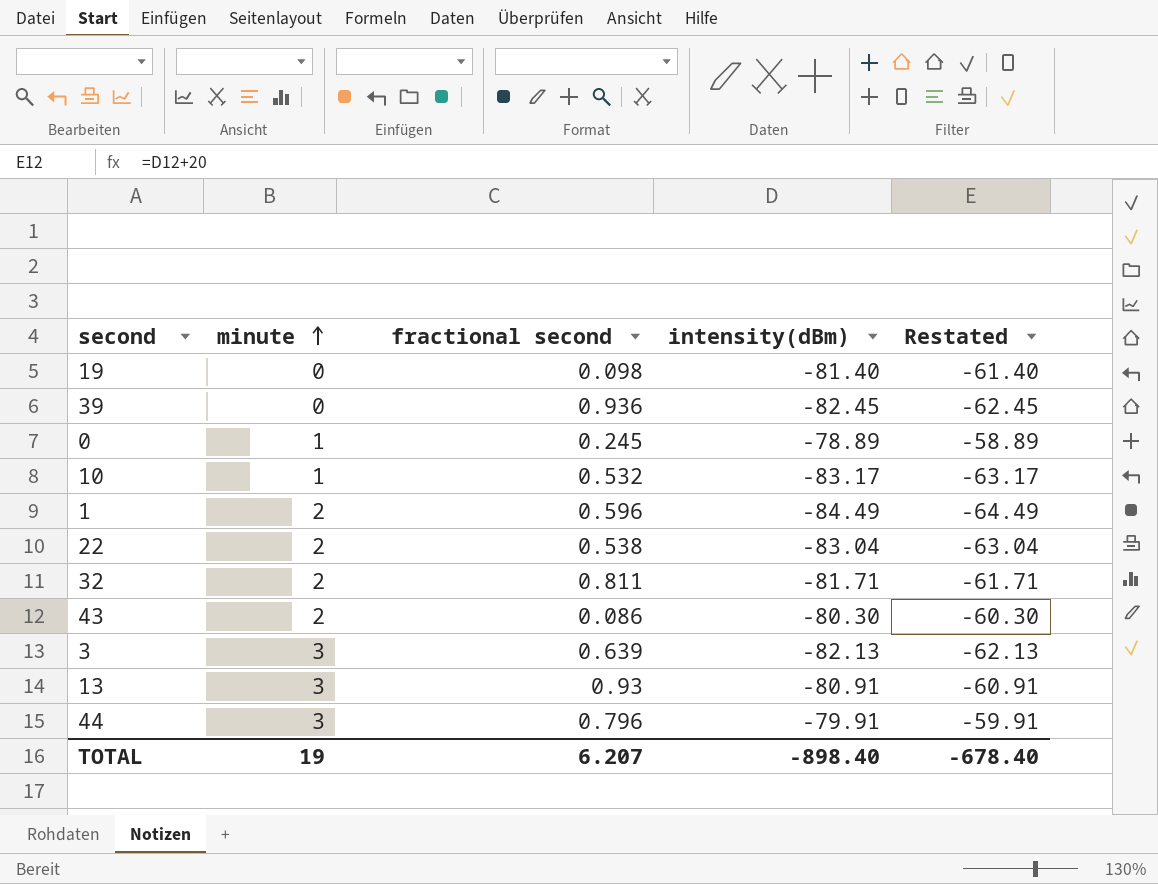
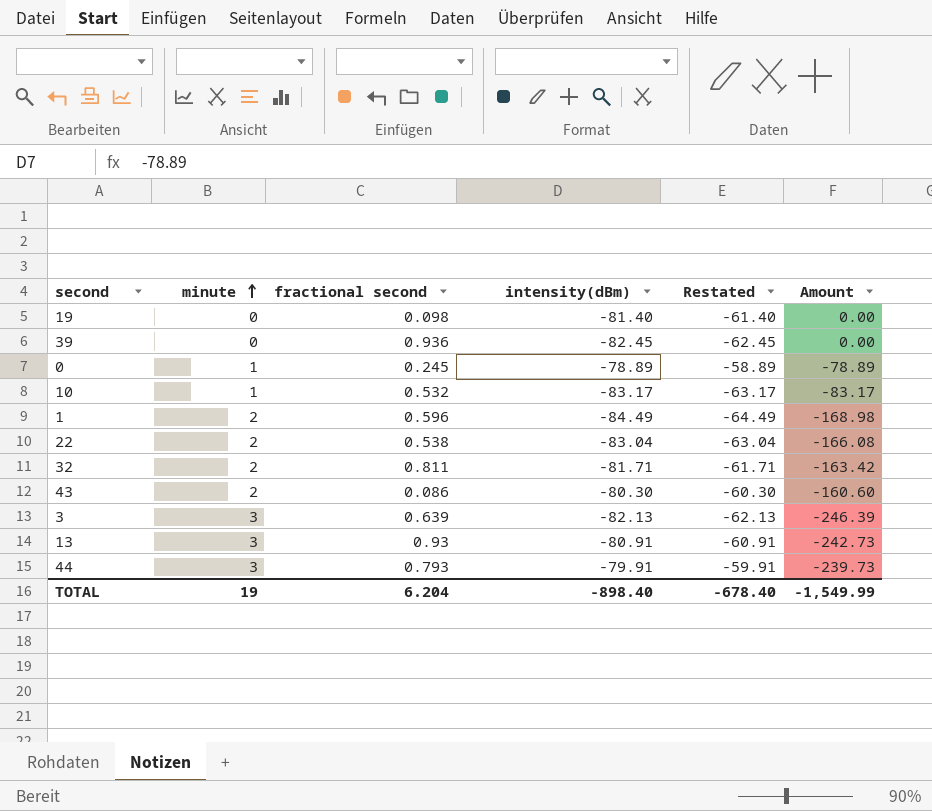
column Amount | formula: none -> [minute] * [intensity(dBm)]
44 | fractional second: 0.796 -> 0.793
TOTAL | fractional second: 6.207 -> 6.204

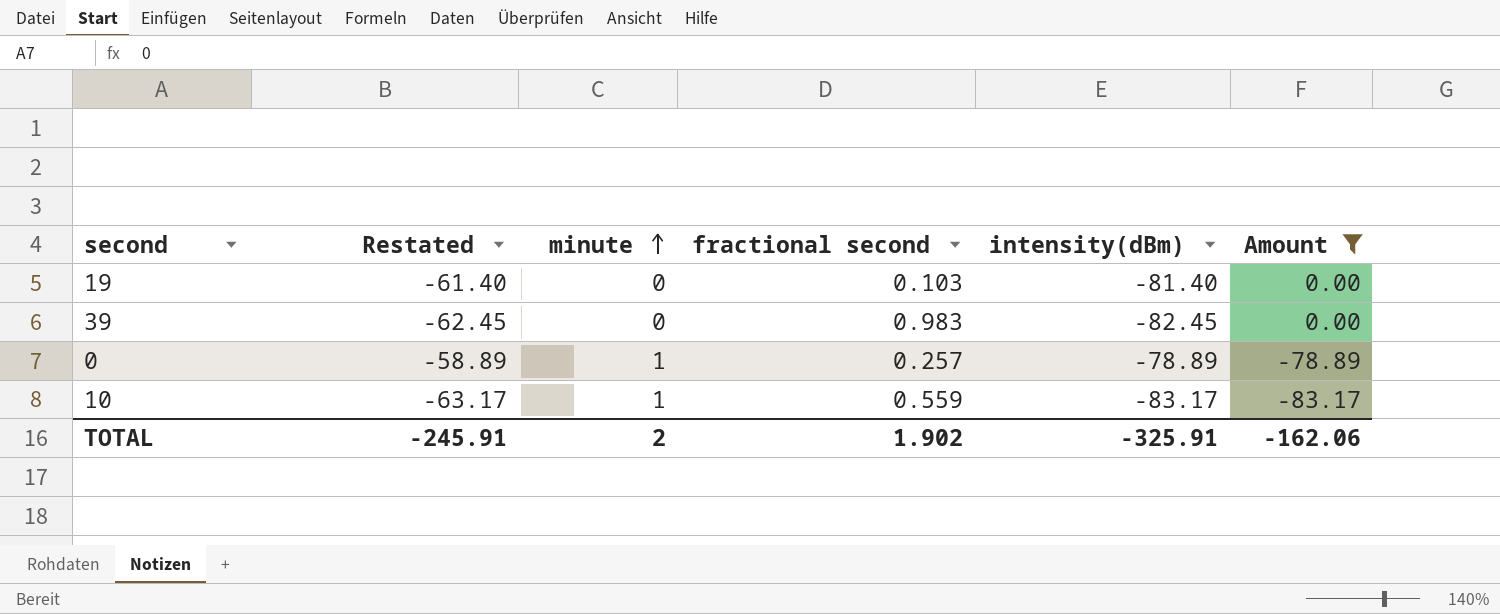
filter: none -> Amount >= -83.17
column Restated | position: 5 -> 2
19 | fractional second: 0.098 -> 0.103
39 | fractional second: 0.936 -> 0.983
0 | fractional second: 0.245 -> 0.257
10 | fractional second: 0.532 -> 0.559
TOTAL | Restated: -678.40 -> -245.91
TOTAL | minute: 19 -> 2
TOTAL | fractional second: 6.204 -> 1.902
TOTAL | intensity(dBm): -898.40 -> -325.91
TOTAL | Amount: -1,549.99 -> -162.06

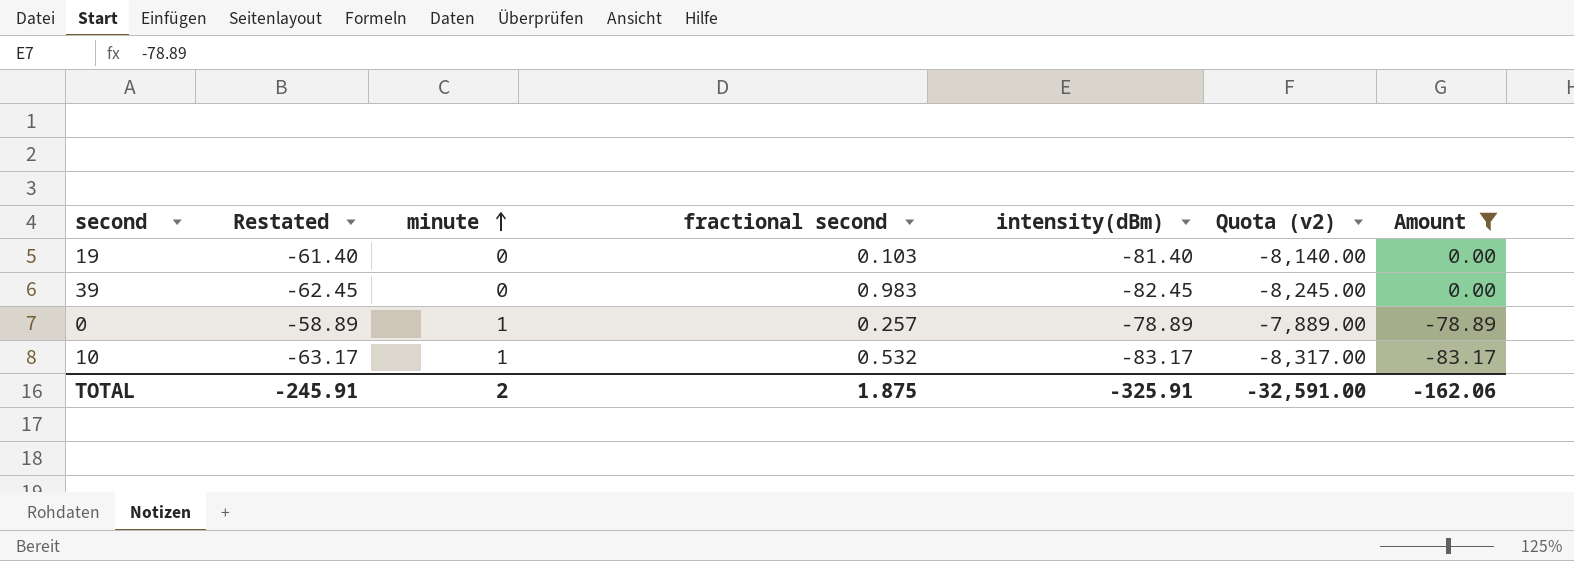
column Quota (v2) | formula: none -> [intensity(dBm)] * 100
10 | fractional second: 0.559 -> 0.532
TOTAL | fractional second: 1.902 -> 1.875

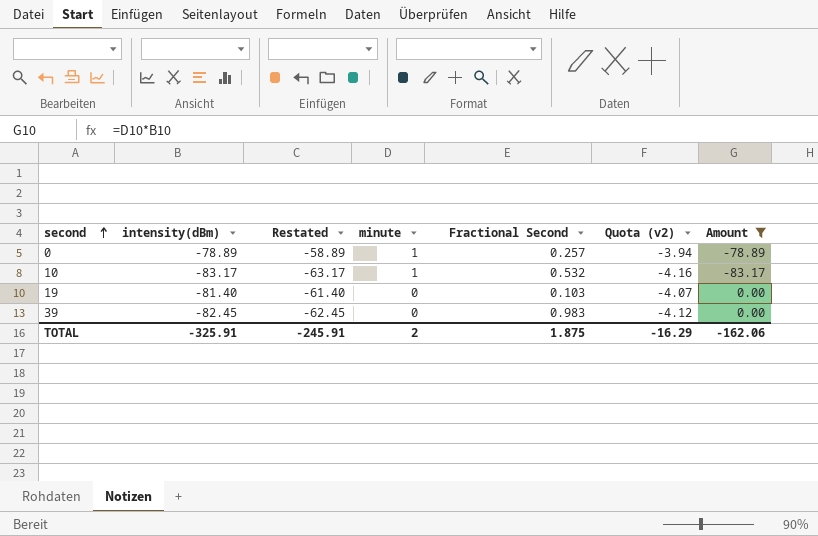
row order: minute ascending -> second ascending
column intensity(dBm) | position: 5 -> 2
column name: fractional second -> Fractional Second
column Quota (v2) | formula: [intensity(dBm)] * 100 -> [intensity(dBm)] * 0.05
TOTAL | Quota (v2): -32,591.00 -> -16.29

